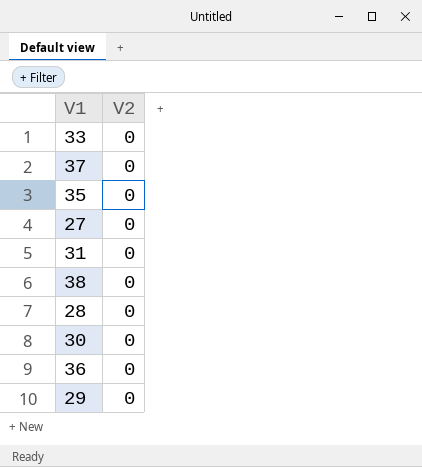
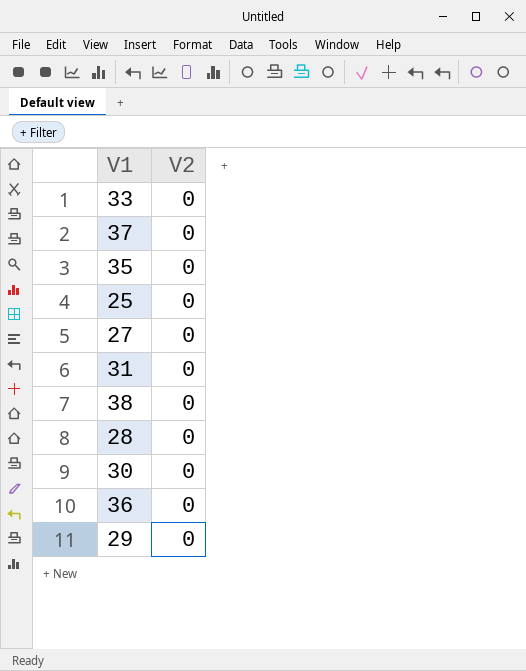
row 25: none -> 0

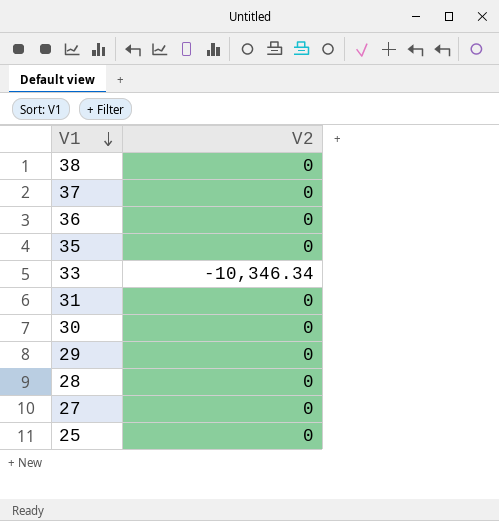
row order: none -> V1 descending
33 | V2: 0 -> -10,346.34

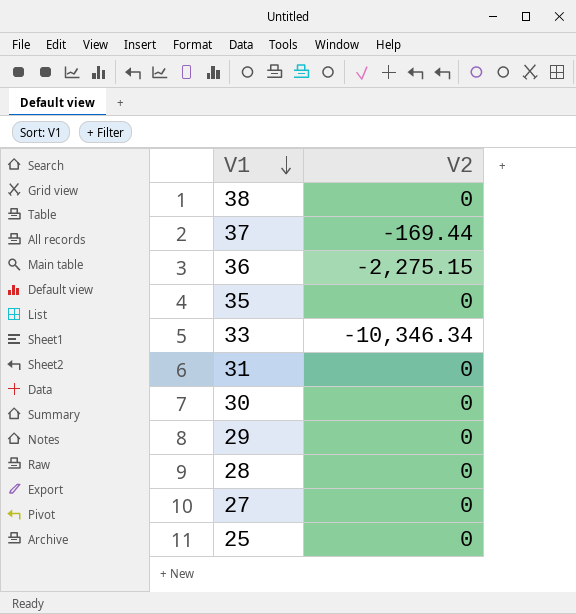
37 | V2: 0 -> -169.44
36 | V2: 0 -> -2,275.15

